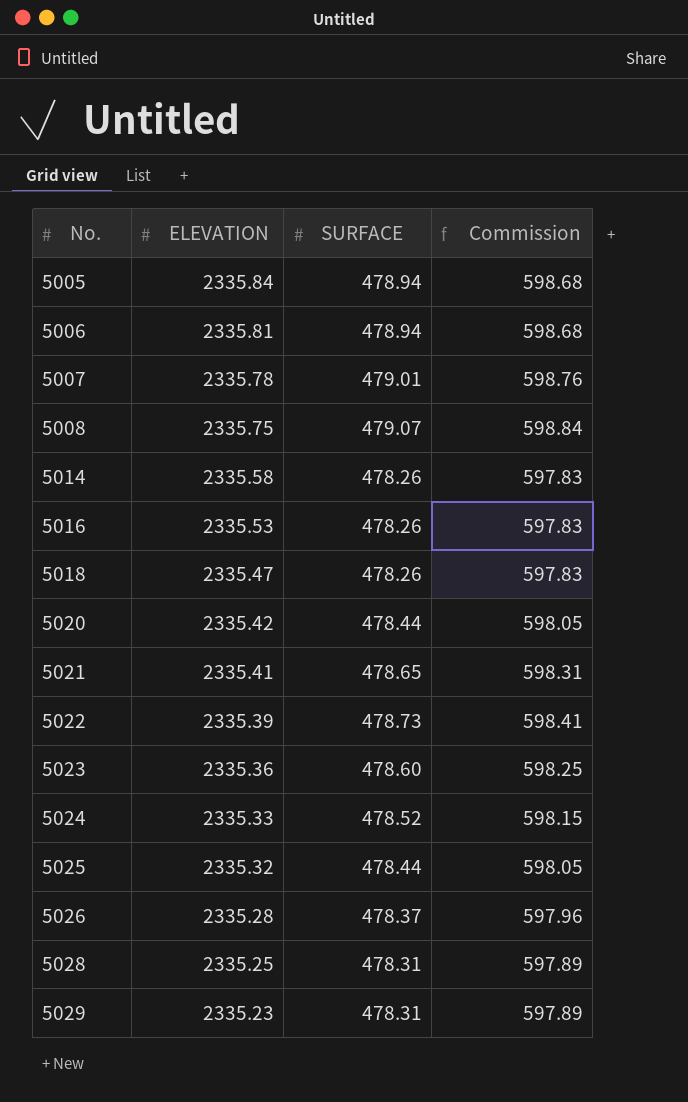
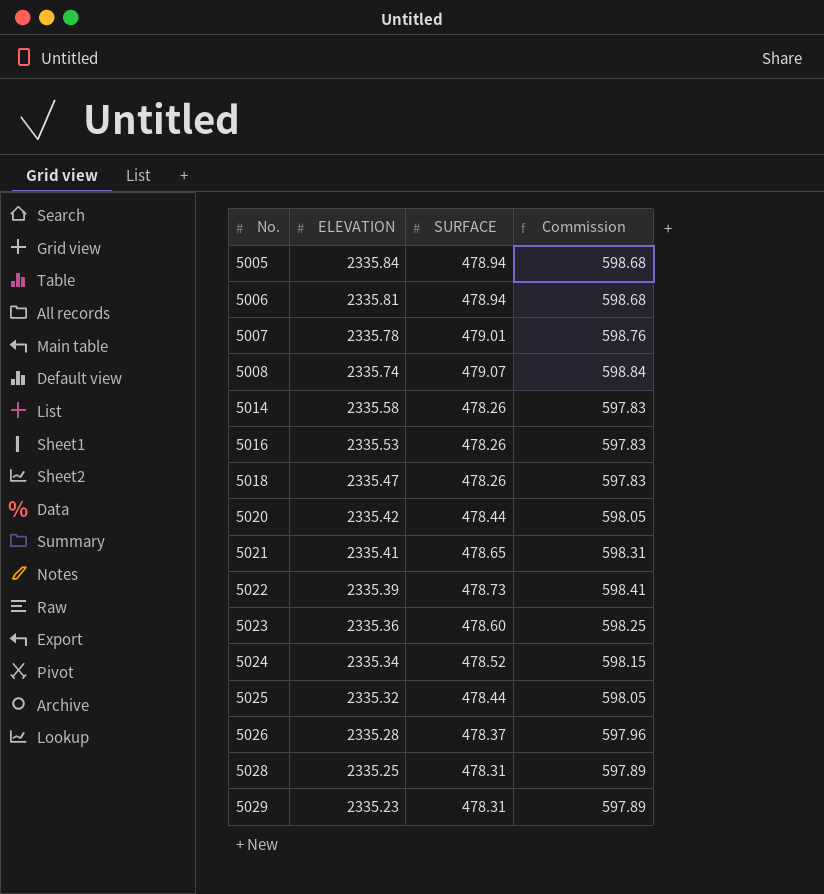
5008 | ELEVATION: 2335.75 -> 2335.74
5024 | ELEVATION: 2335.33 -> 2335.34

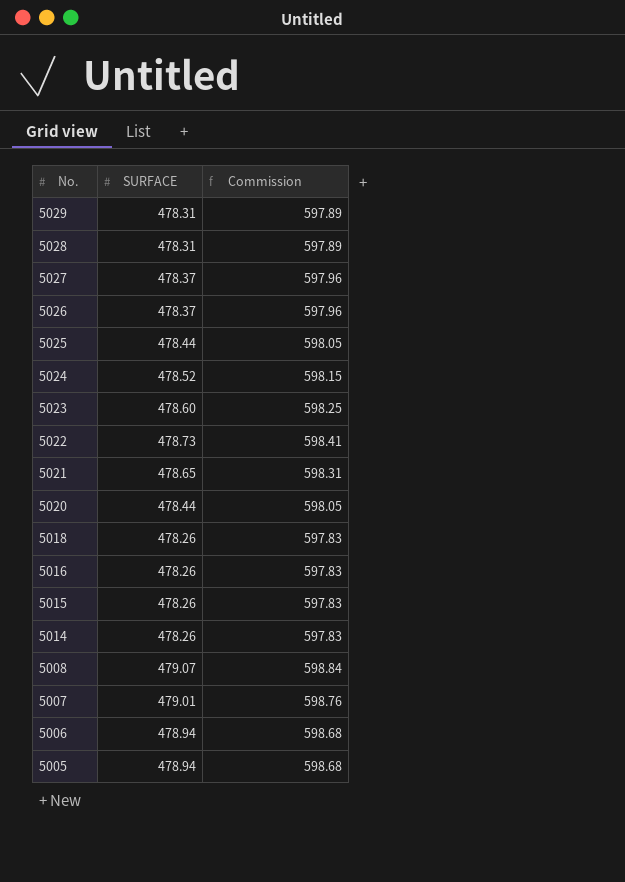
row order: No. ascending -> No. descending
column ELEVATION | position: 2 -> none
row 5027: none -> 478.37 | 597.96
row 5015: none -> 478.26 | 597.83

